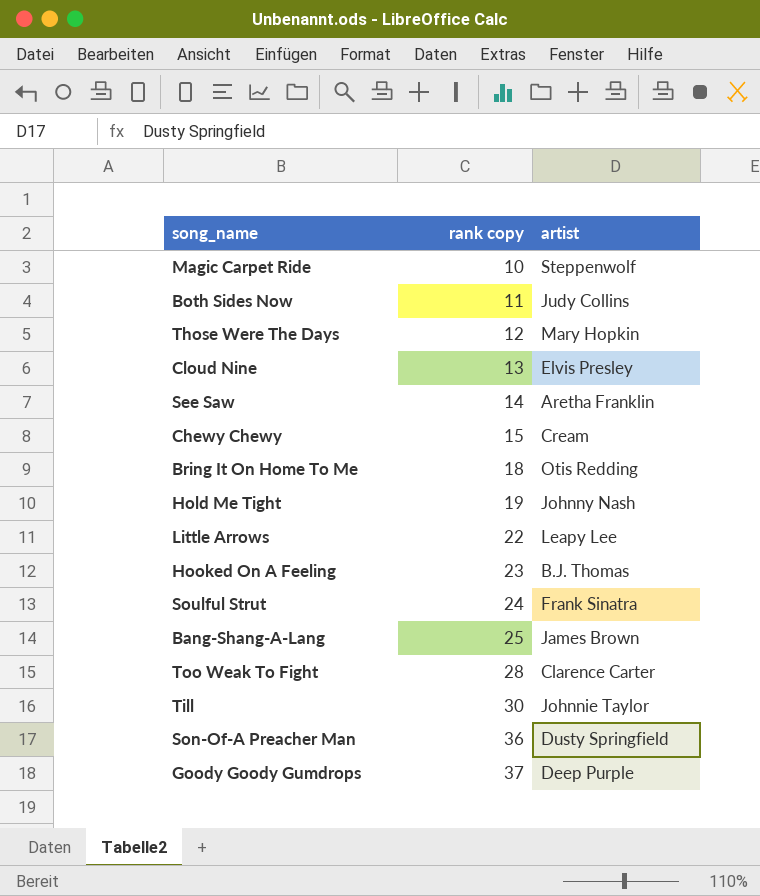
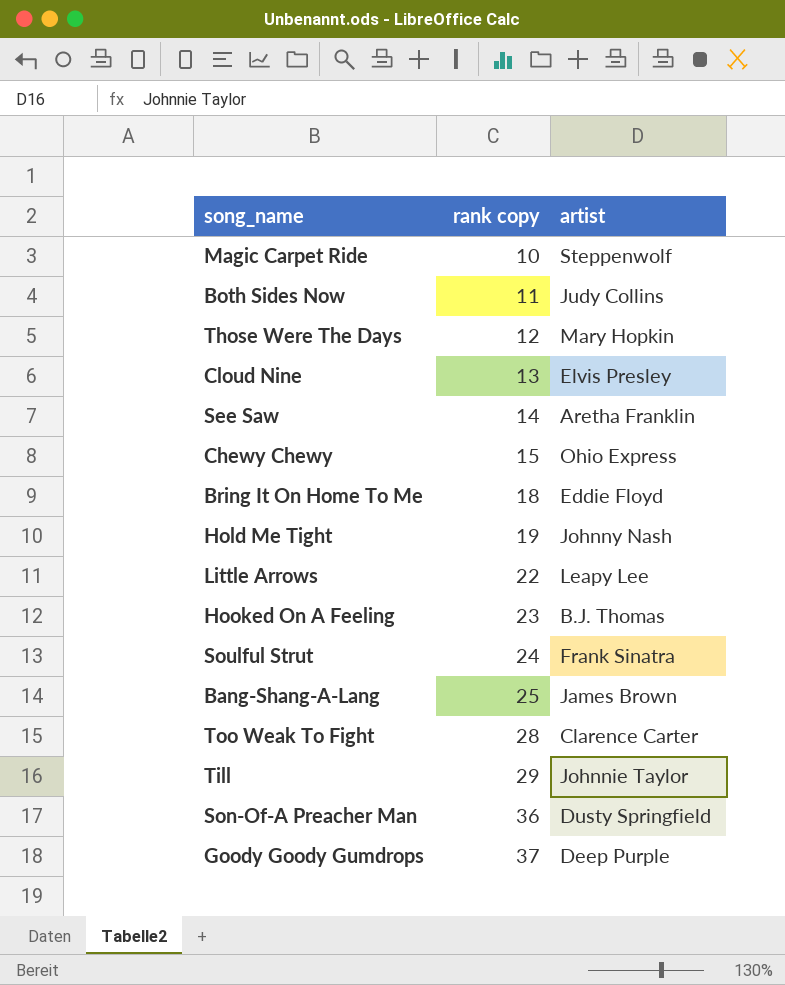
Chewy Chewy | artist: Cream -> Ohio Express
Bring It On Home To Me | artist: Otis Redding -> Eddie Floyd
Till | rank copy: 30 -> 29

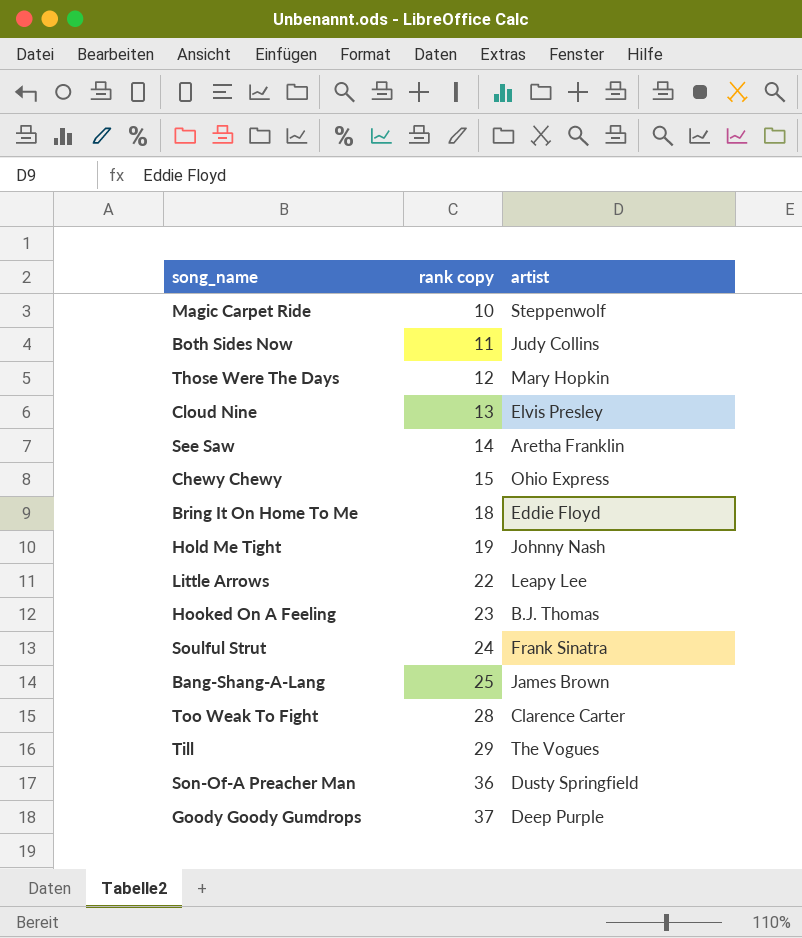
Till | artist: Johnnie Taylor -> The Vogues

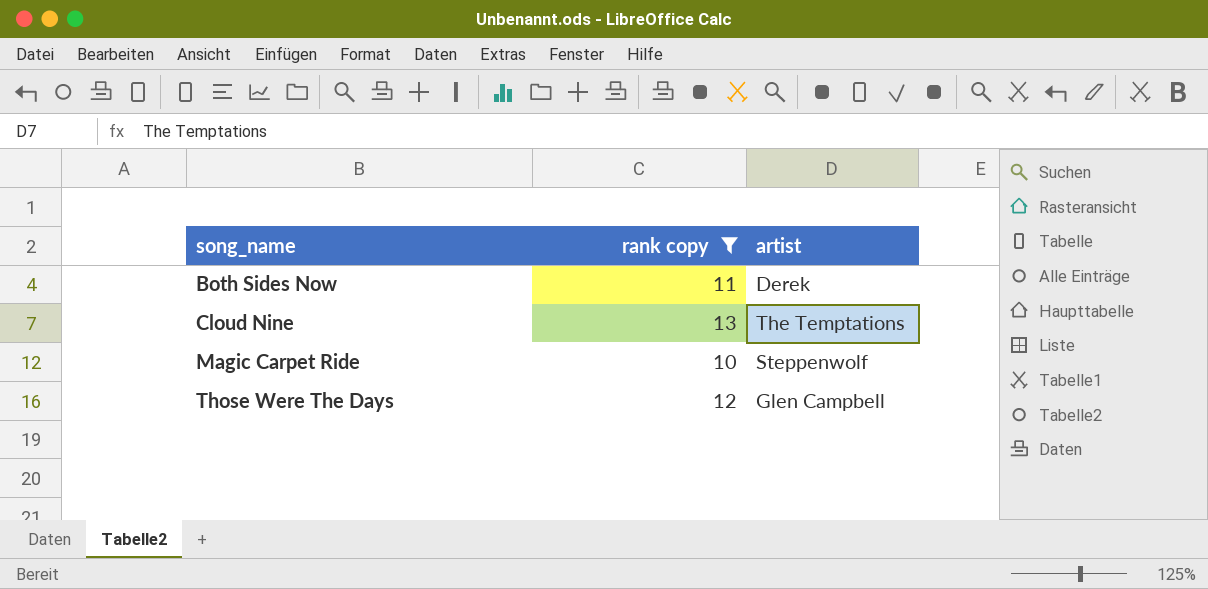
filter: none -> rank copy <= 13
row order: rank copy ascending -> song_name ascending
Both Sides Now | artist: Judy Collins -> Derek
Cloud Nine | artist: Elvis Presley -> The Temptations
Those Were The Days | artist: Mary Hopkin -> Glen Campbell

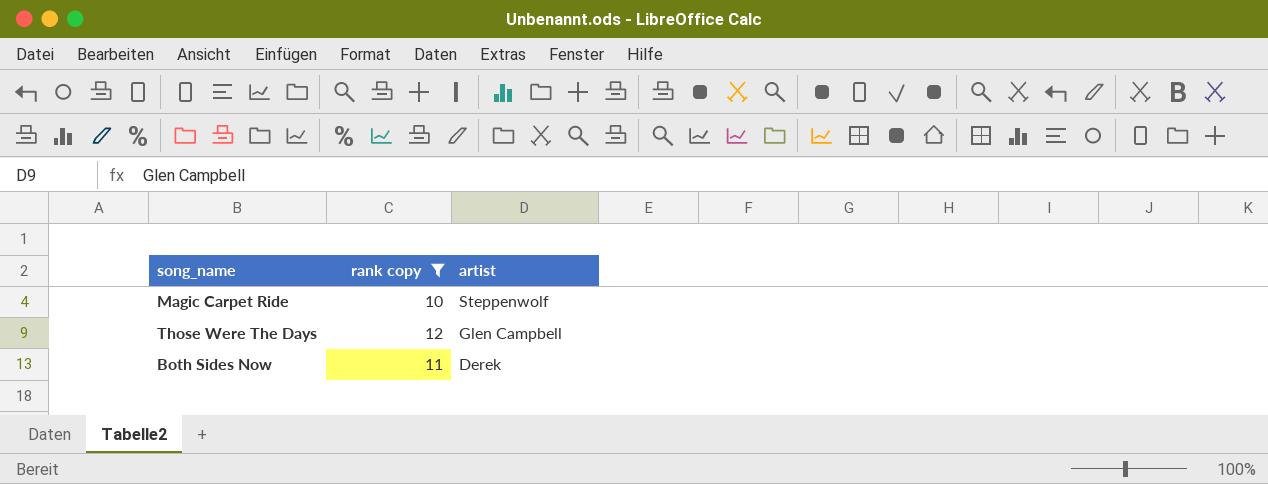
row order: song_name ascending -> artist descending
row Cloud Nine: 13 | The Temptations -> none

